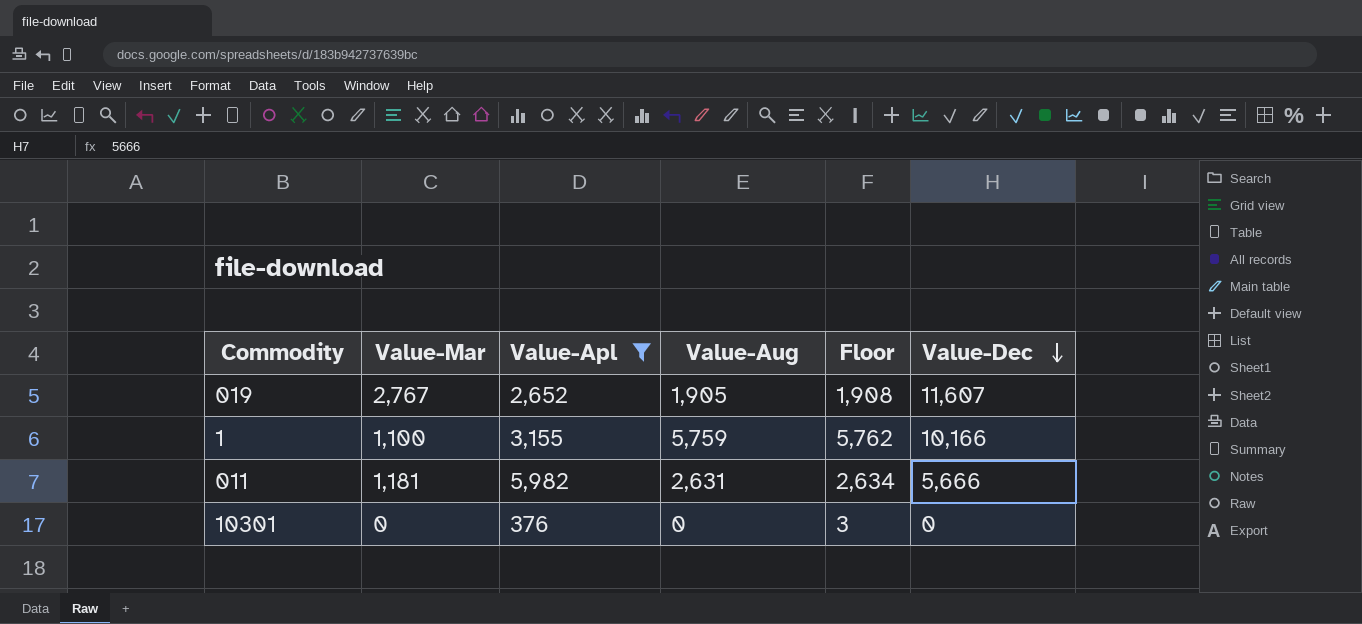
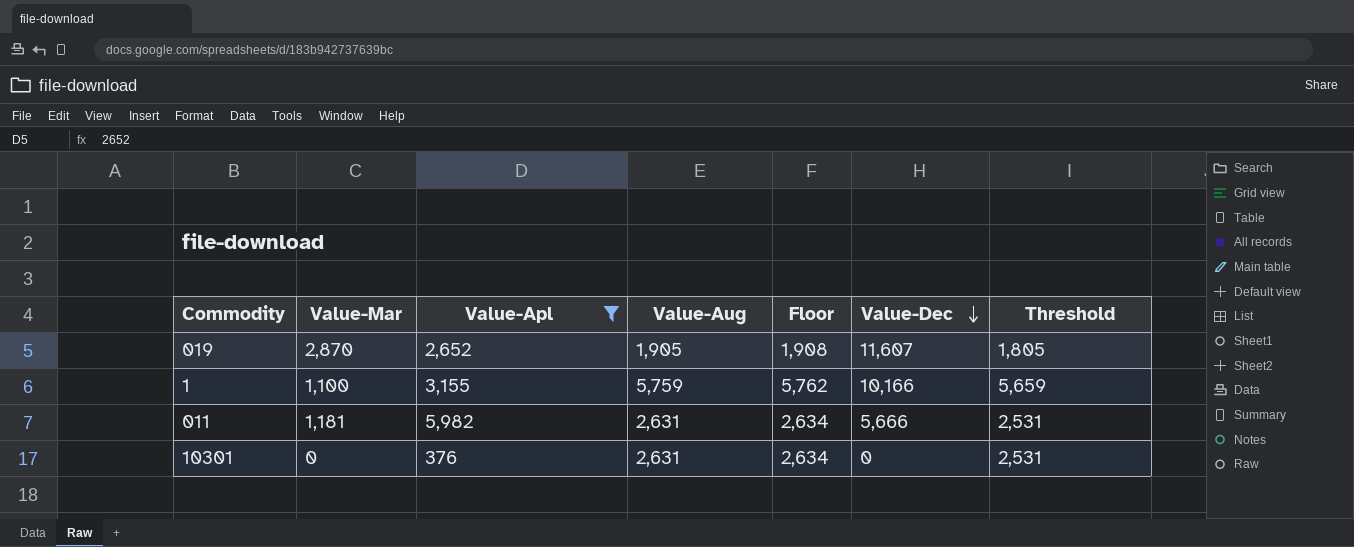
column Threshold | formula: none -> [Value-Aug] - 100
019 | Value-Mar: 2,767 -> 2,870
10301 | Value-Aug: 0 -> 2,631
10301 | Floor: 3 -> 2,634

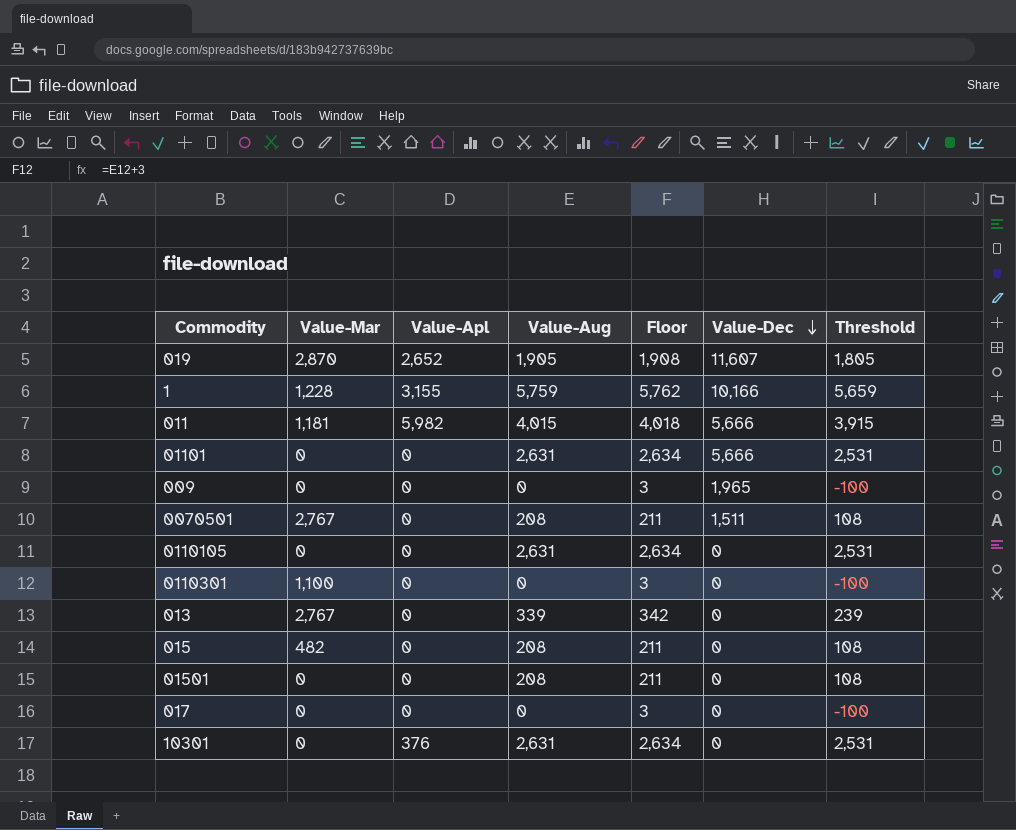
filter: Value-Apl != 0 -> none
1 | Value-Mar: 1,100 -> 1,228
011 | Value-Aug: 2,631 -> 4,015
011 | Floor: 2,634 -> 4,018
011 | Threshold: 2,531 -> 3,915

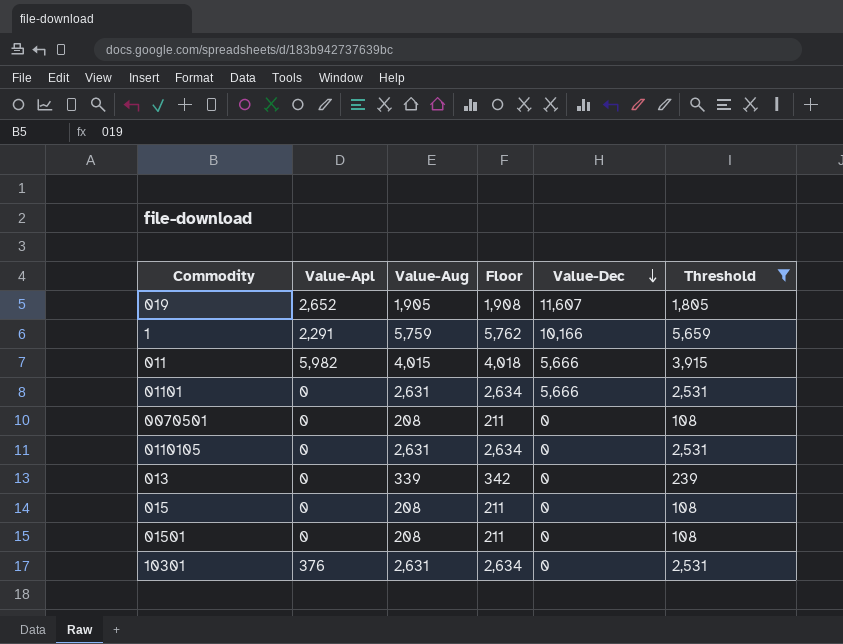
filter: none -> Threshold != -100
column Value-Mar | position: 2 -> none
1 | Value-Apl: 3,155 -> 2,291
0070501 | Value-Dec: 1,511 -> 0

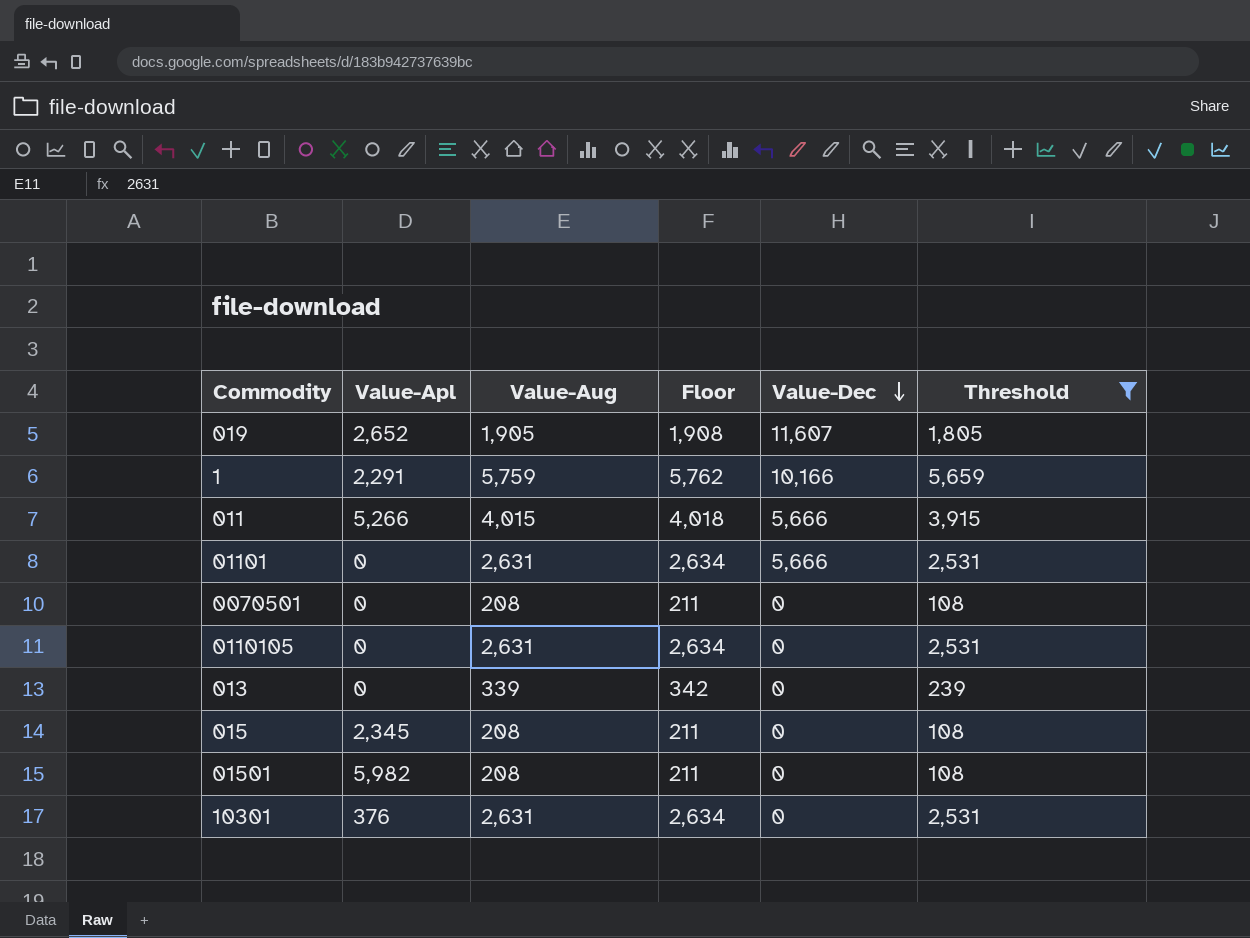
011 | Value-Apl: 5,982 -> 5,266
015 | Value-Apl: 0 -> 2,345
01501 | Value-Apl: 0 -> 5,982

